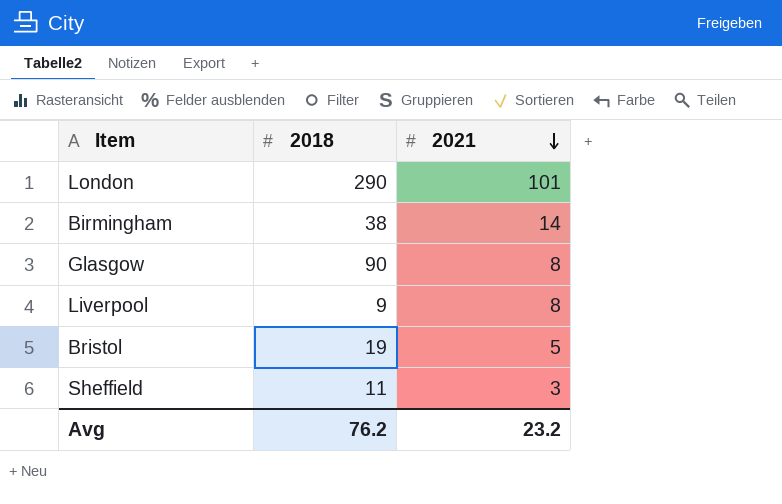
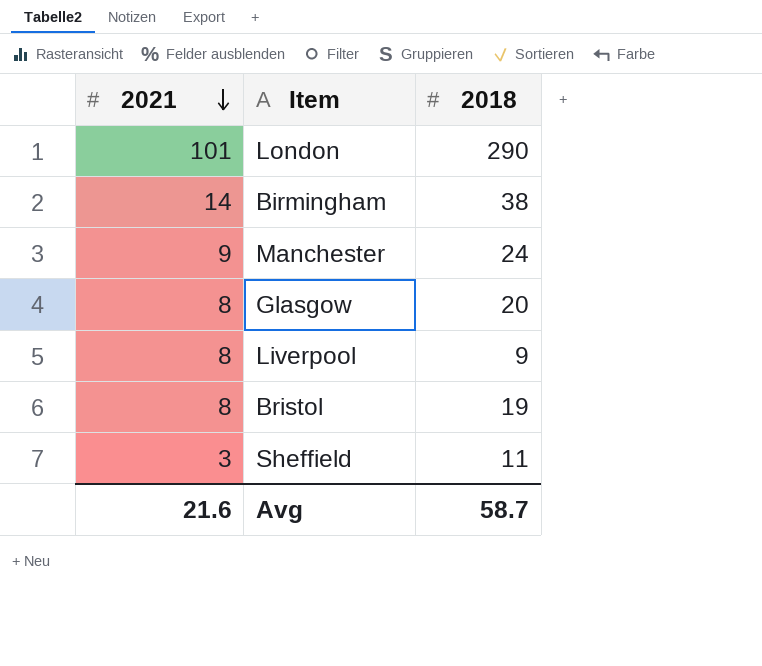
column 2021 | position: 3 -> 1
row Manchester: none -> 9 | 24
Glasgow | 2018: 90 -> 20
Bristol | 2021: 5 -> 8
Avg | 2021: 23.2 -> 21.6
Avg | 2018: 76.2 -> 58.7

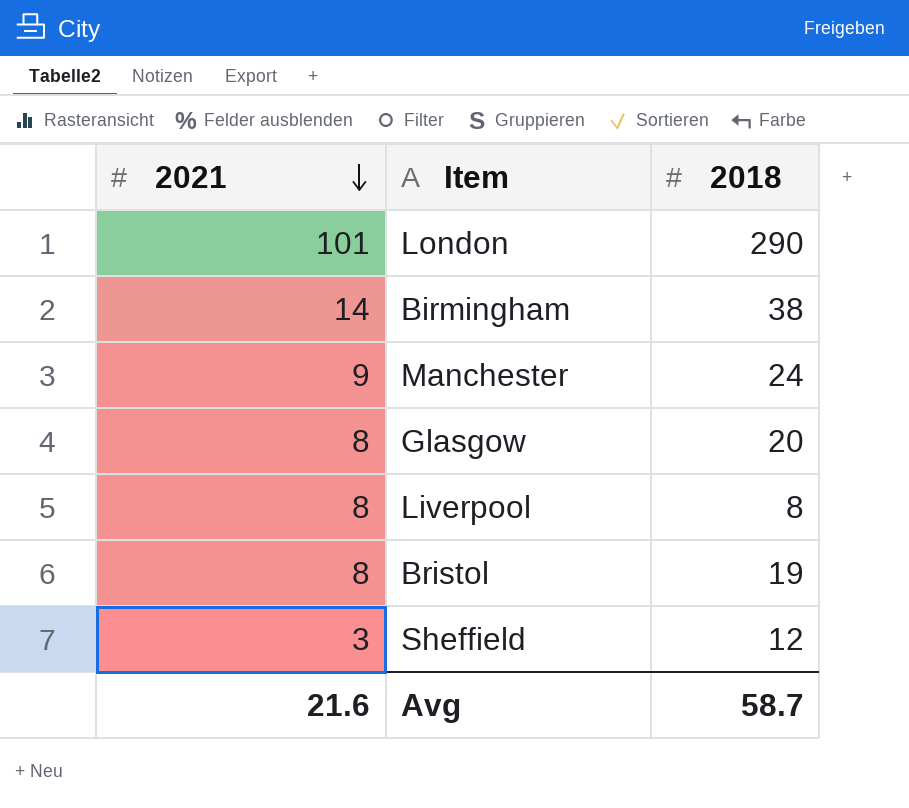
Liverpool | 2018: 9 -> 8
Sheffield | 2018: 11 -> 12

